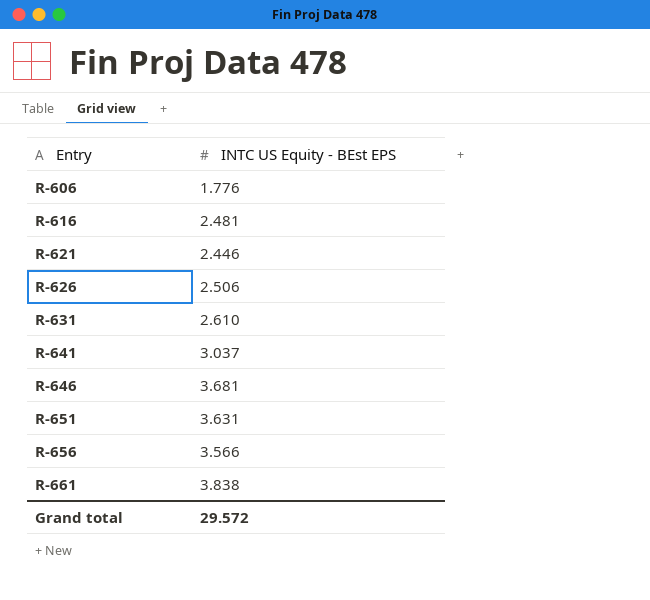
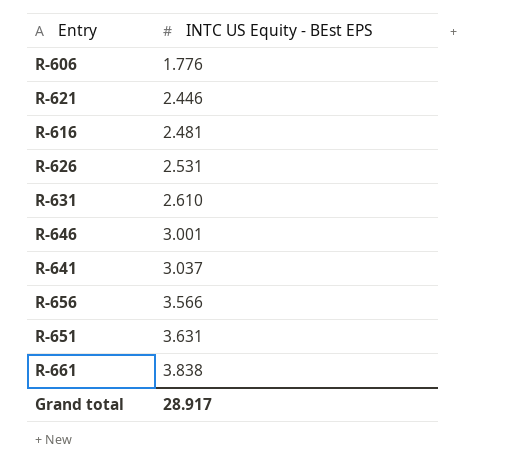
row order: Entry ascending -> INTC US Equity - BEst EPS ascending
R-626 | INTC US Equity - BEst EPS: 2.506 -> 2.531
R-646 | INTC US Equity - BEst EPS: 3.681 -> 3.001
Grand total | INTC US Equity - BEst EPS: 29.572 -> 28.917

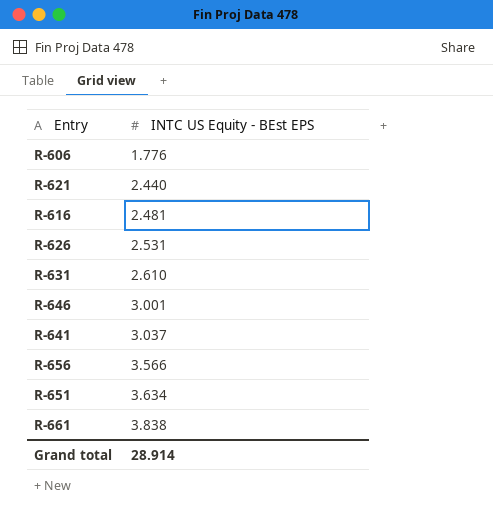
R-621 | INTC US Equity - BEst EPS: 2.446 -> 2.440
R-651 | INTC US Equity - BEst EPS: 3.631 -> 3.634
Grand total | INTC US Equity - BEst EPS: 28.917 -> 28.914

